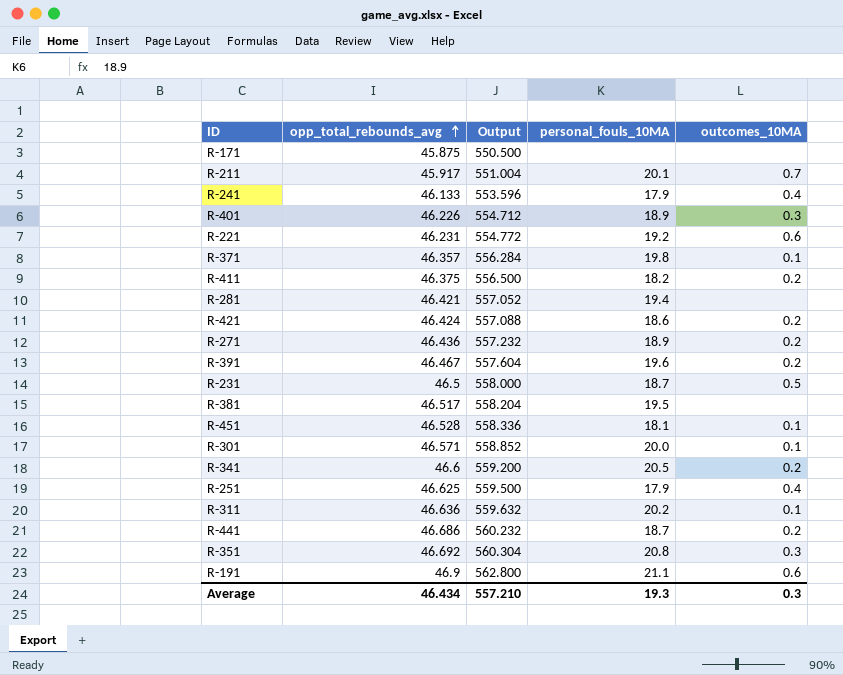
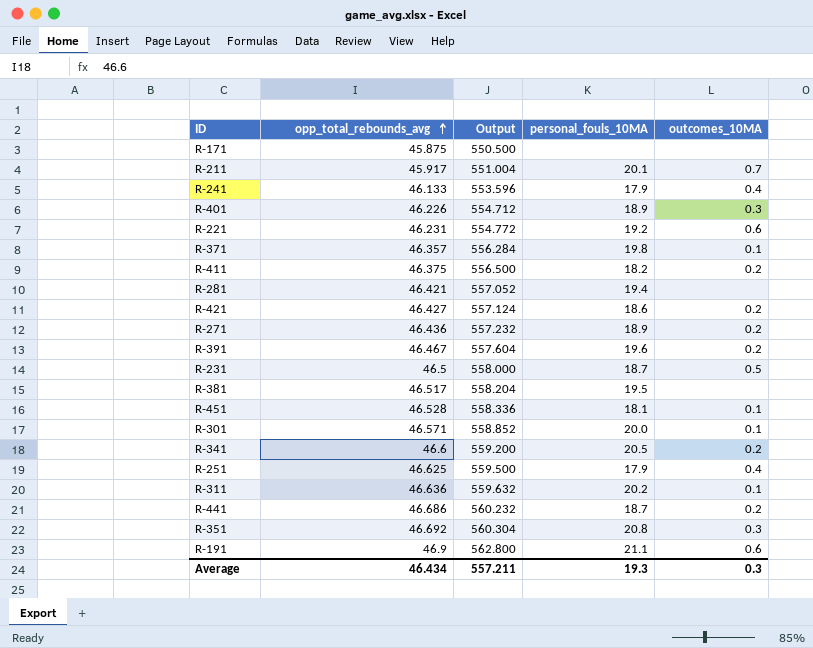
R-421 | opp_total_rebounds_avg: 46.424 -> 46.427
R-421 | Output: 557.088 -> 557.124
Average | Output: 557.210 -> 557.211

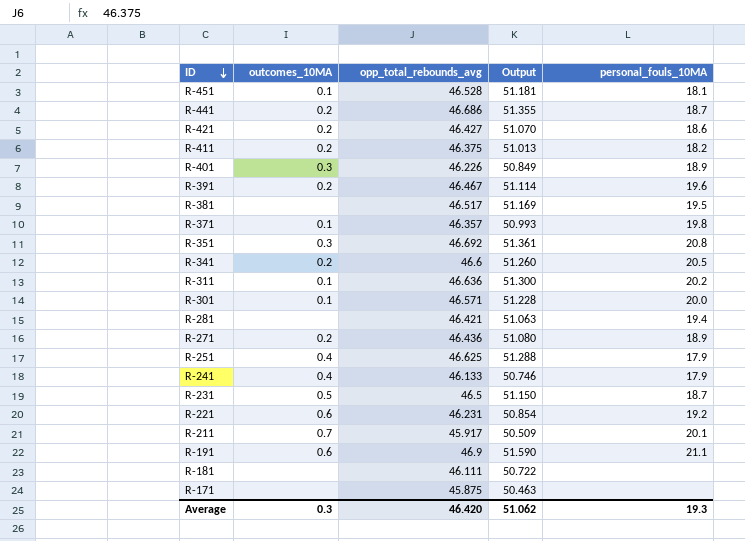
row order: opp_total_rebounds_avg ascending -> ID descending
column outcomes_10MA | position: 5 -> 2
column Output | formula: [opp_total_rebounds_avg] * 12 -> [opp_total_rebounds_avg] * 1.1
row R-181: none -> none | 46.111 | 50.722 | none
Average | opp_total_rebounds_avg: 46.434 -> 46.420
Average | Output: 557.211 -> 51.062

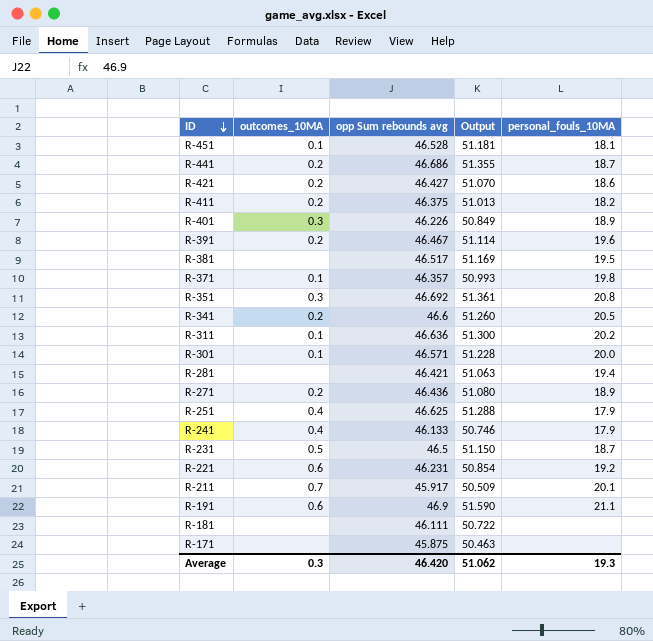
column name: opp_total_rebounds_avg -> opp Sum rebounds avg

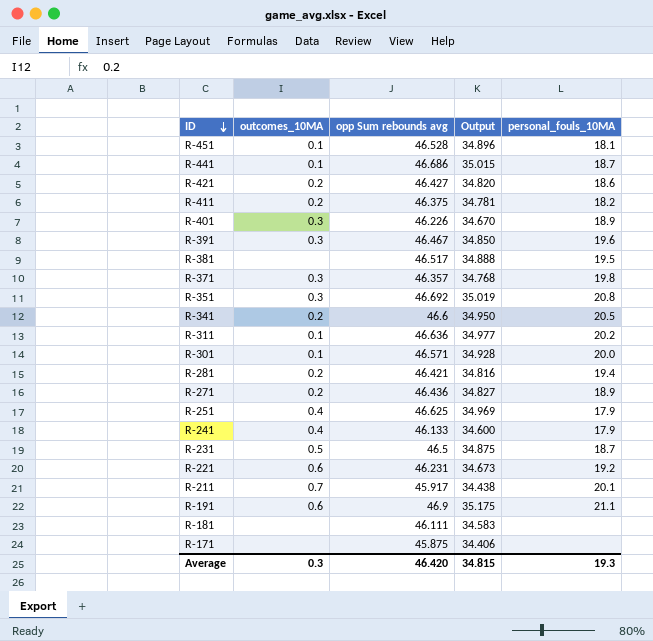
column Output | formula: [opp Sum rebounds avg] * 1.1 -> [opp Sum rebounds avg] * 0.75
R-441 | outcomes_10MA: 0.2 -> 0.1
R-391 | outcomes_10MA: 0.2 -> 0.3
R-371 | outcomes_10MA: 0.1 -> 0.3
R-281 | outcomes_10MA: none -> 0.2
Average | Output: 51.062 -> 34.815

